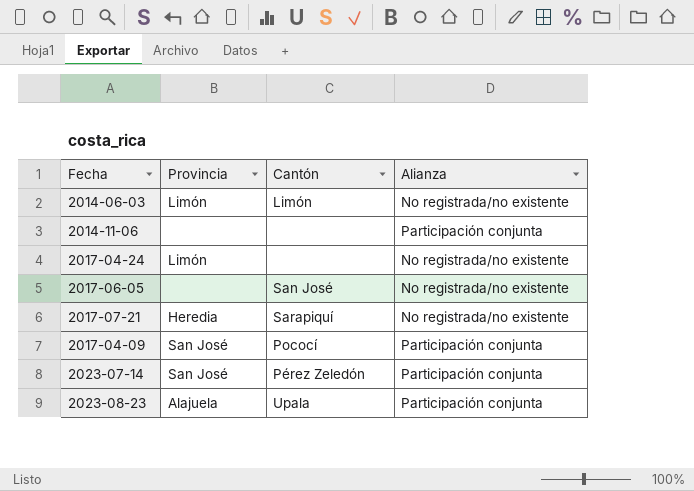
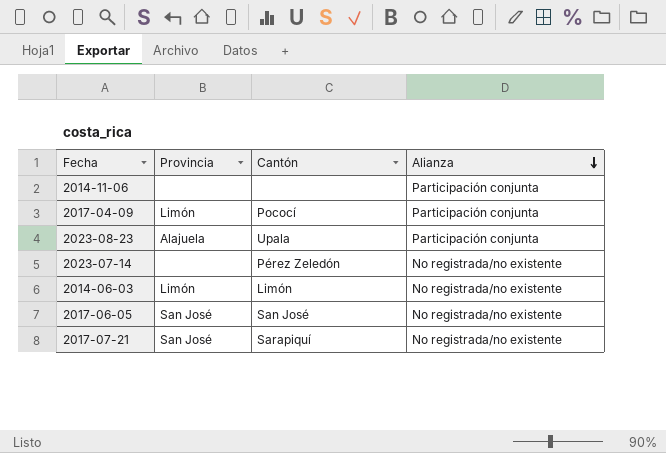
row order: none -> Alianza descending
row 2017-04-24: Limón | none | No registrada/no existente -> none
2017-04-09 | Provincia: San José -> Limón
2023-07-14 | Provincia: San José -> none
2023-07-14 | Alianza: Participación conjunta -> No registrada/no existente
2017-06-05 | Provincia: none -> San José
2017-07-21 | Provincia: Heredia -> San José

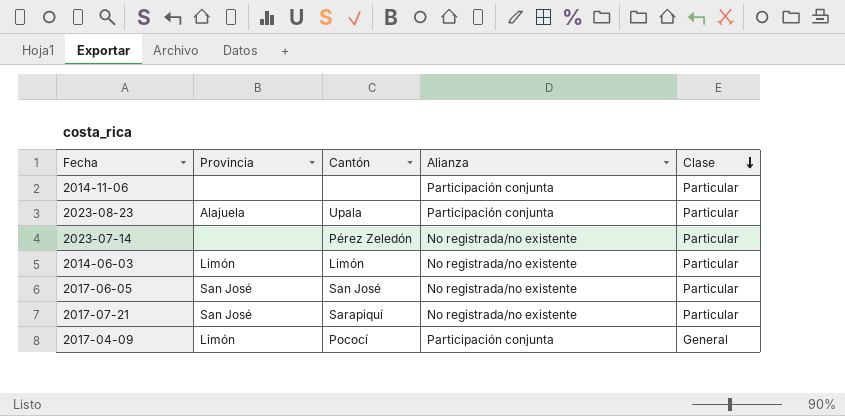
row order: Alianza descending -> Clase descending
column Clase | position: none -> 5

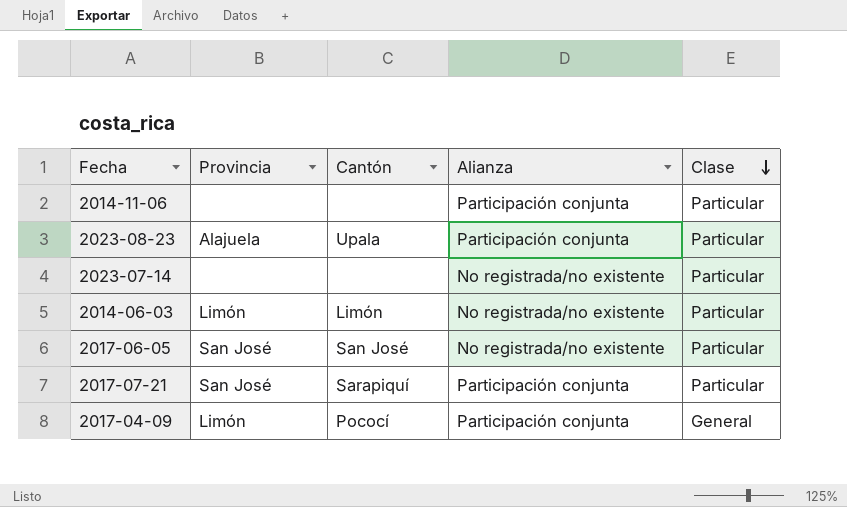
2023-07-14 | Cantón: Pérez Zeledón -> none
2017-07-21 | Alianza: No registrada/no existente -> Participación conjunta

